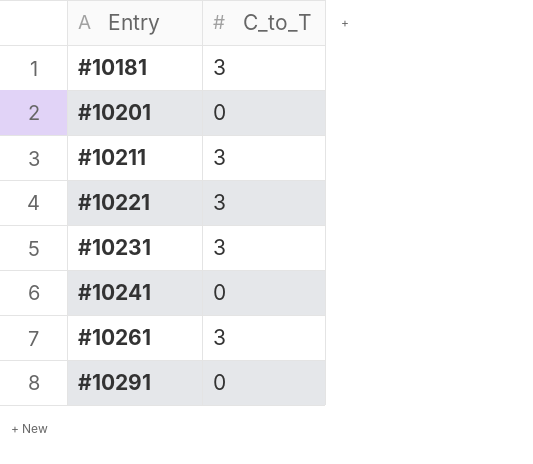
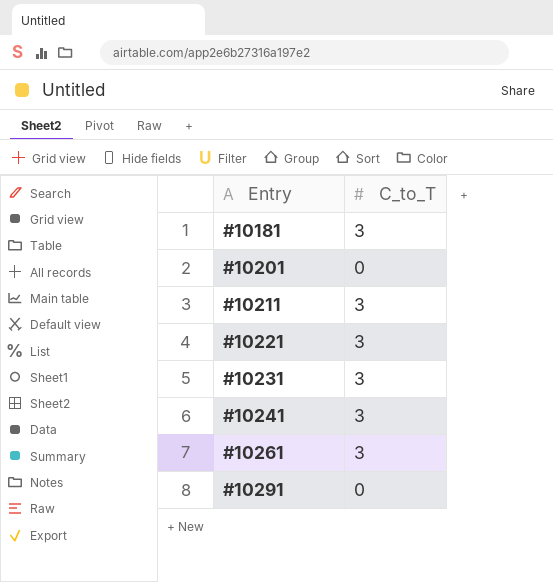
#10241 | C_to_T: 0 -> 3

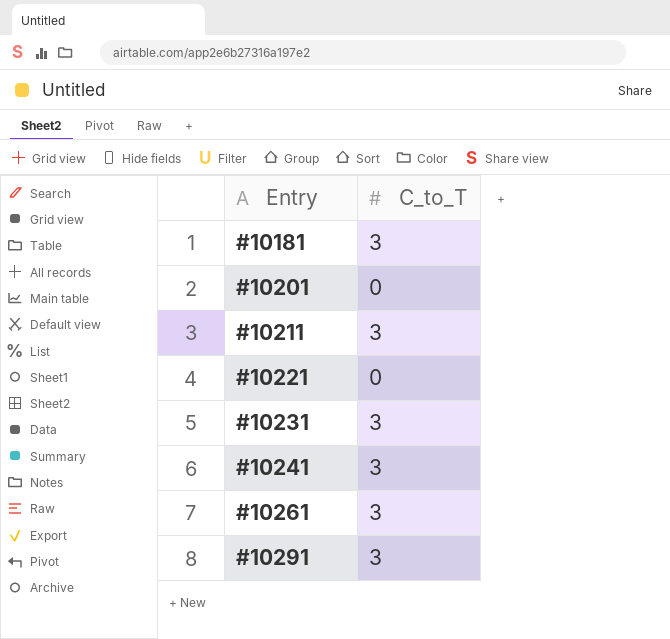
#10221 | C_to_T: 3 -> 0
#10291 | C_to_T: 0 -> 3

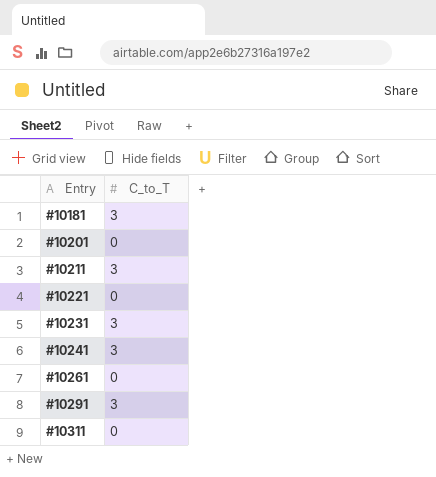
#10261 | C_to_T: 3 -> 0
row #10311: none -> 0

